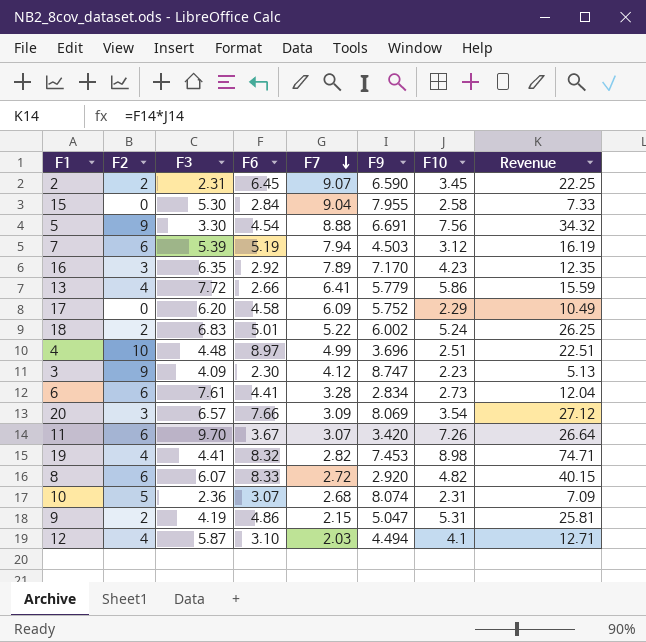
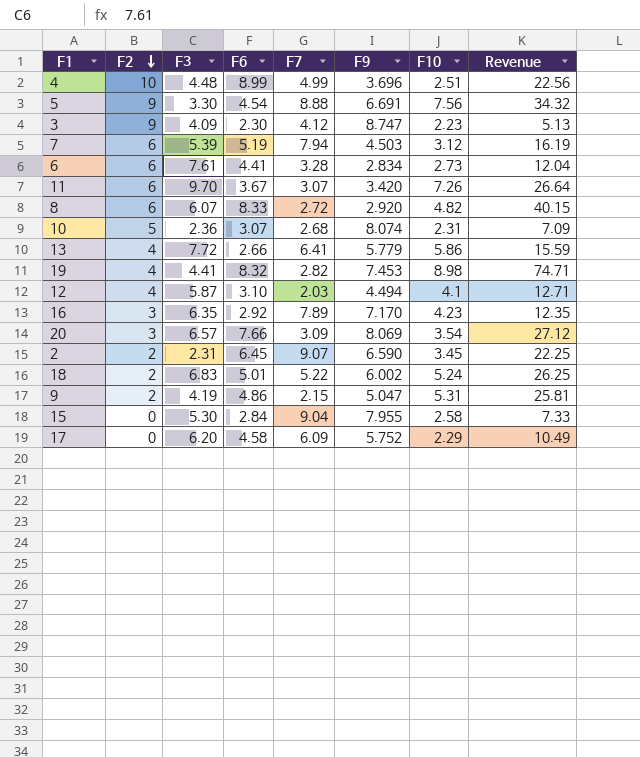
row order: F7 descending -> F2 descending
4 | F6: 8.97 -> 8.99
4 | Revenue: 22.51 -> 22.56

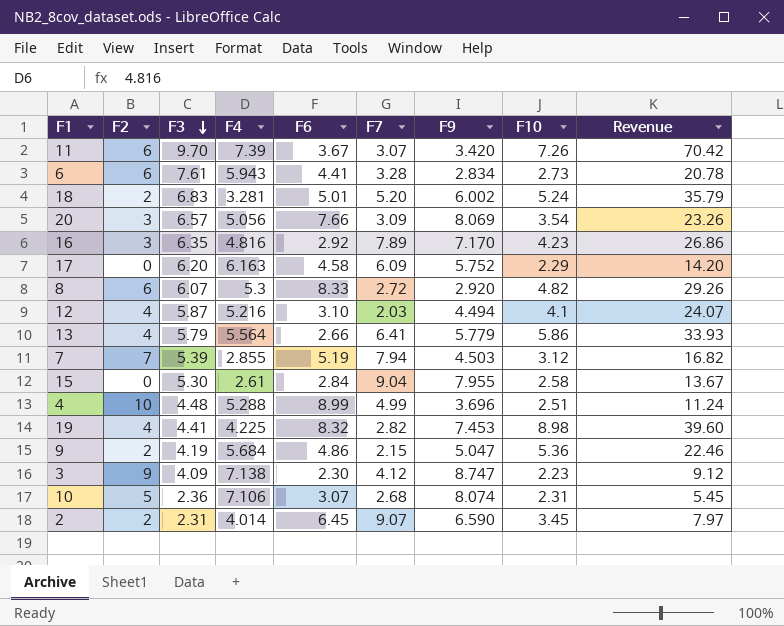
row order: F2 descending -> F3 descending
column F4 | position: none -> 4
column Revenue | formula: [F6] * [F10] -> [F3] * [F10]
row 5: 9 | 3.30 | 4.54 | 8.88 | 6.691 | 7.56 | 34.32 -> none
18 | F7: 5.22 -> 5.20
13 | F3: 7.72 -> 5.79
7 | F2: 6 -> 7
9 | F10: 5.31 -> 5.36

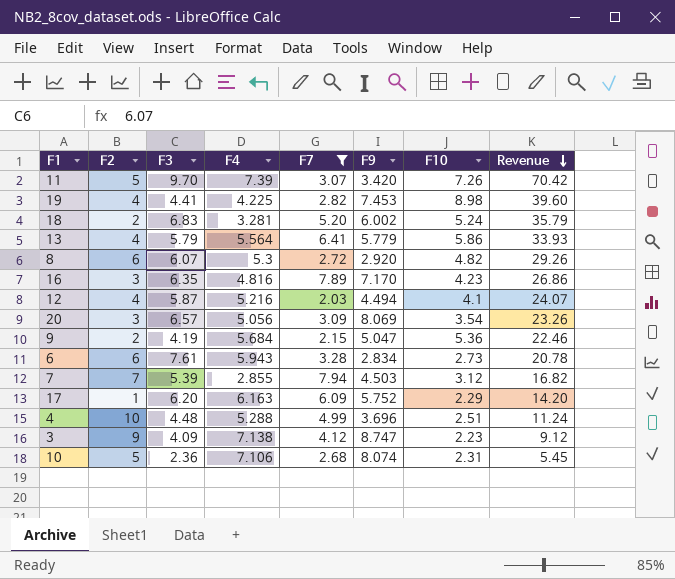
filter: none -> F7 <= 7.94
row order: F3 descending -> Revenue descending
column F6 | position: 5 -> none
11 | F2: 6 -> 5
17 | F2: 0 -> 1

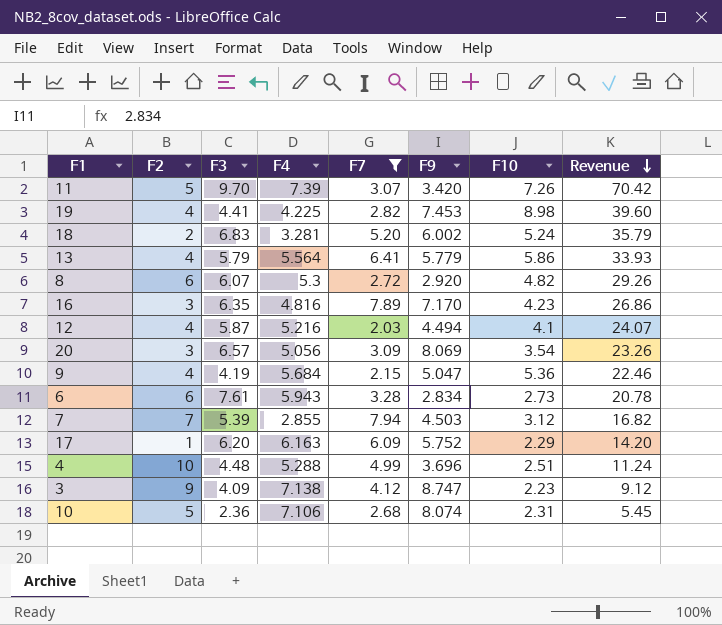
9 | F2: 2 -> 4

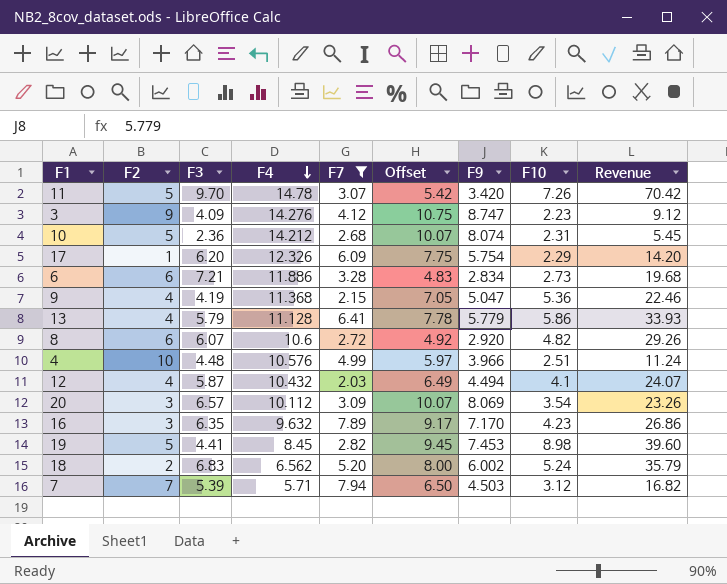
row order: Revenue descending -> F4 descending
column Offset | formula: none -> [F9] + 2
11 | F4: 7.39 -> 14.78
3 | F4: 7.138 -> 14.276
10 | F4: 7.106 -> 14.212
17 | F4: 6.163 -> 12.326
17 | F9: 5.752 -> 5.754
6 | F3: 7.61 -> 7.21
6 | F4: 5.943 -> 11.886
6 | Revenue: 20.78 -> 19.68
9 | F4: 5.684 -> 11.368
13 | F4: 5.564 -> 11.128
8 | F4: 5.3 -> 10.6
4 | F4: 5.288 -> 10.576
4 | F9: 3.696 -> 3.966
12 | F4: 5.216 -> 10.432
20 | F4: 5.056 -> 10.112
16 | F4: 4.816 -> 9.632
19 | F2: 4 -> 5
19 | F4: 4.225 -> 8.45
18 | F4: 3.281 -> 6.562
7 | F4: 2.855 -> 5.71

